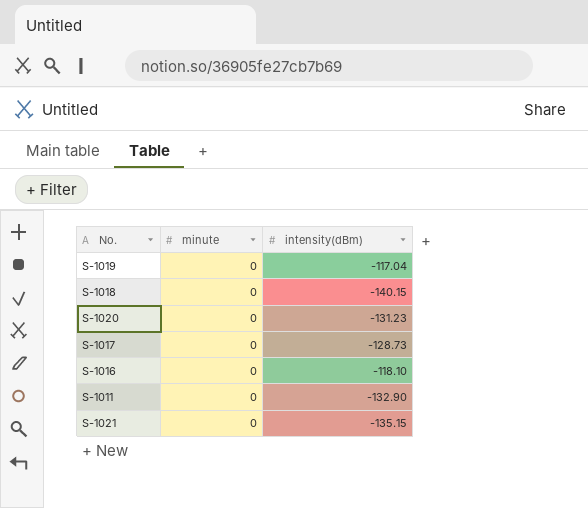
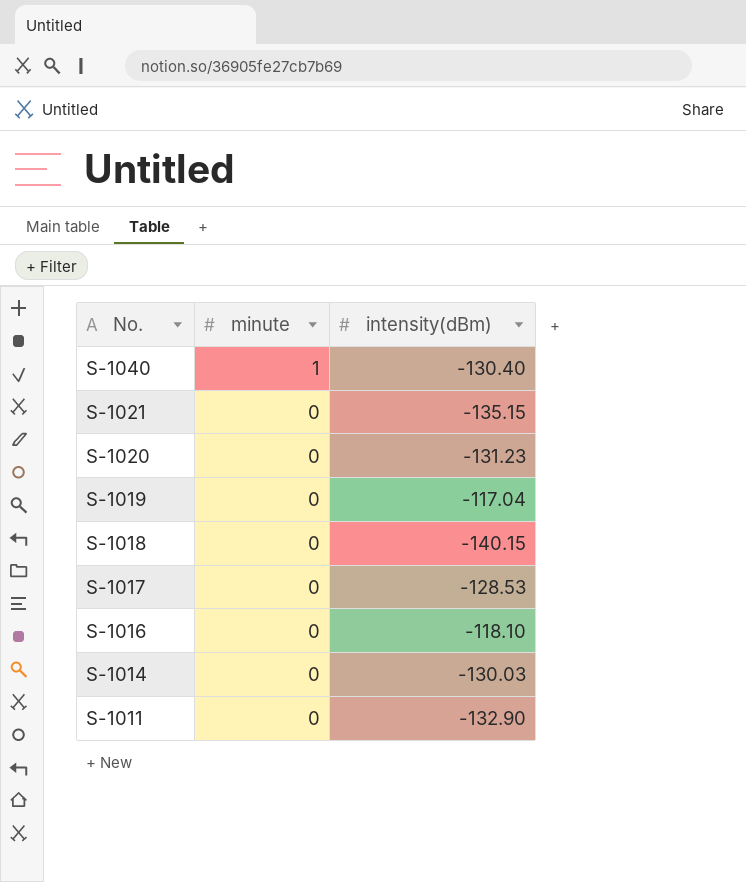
row order: none -> No. descending
row S-1040: none -> 1 | -130.40
S-1017 | intensity(dBm): -128.73 -> -128.53
row S-1014: none -> 0 | -130.03

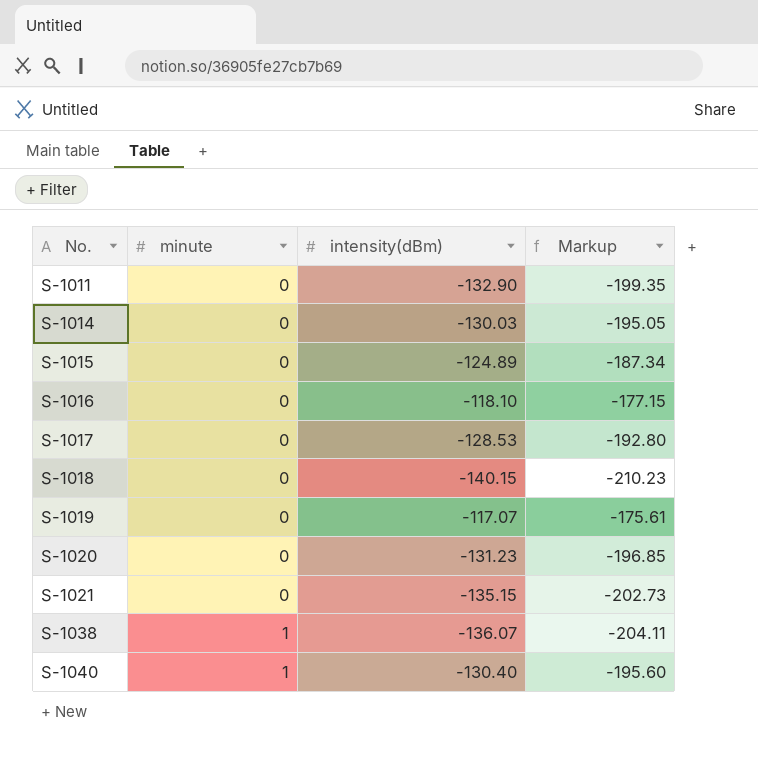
row order: No. descending -> No. ascending
column Markup | formula: none -> [intensity(dBm)] * 1.5
row S-1015: none -> 0 | -124.89 | -187.34
S-1019 | intensity(dBm): -117.04 -> -117.07
row S-1038: none -> 1 | -136.07 | -204.11

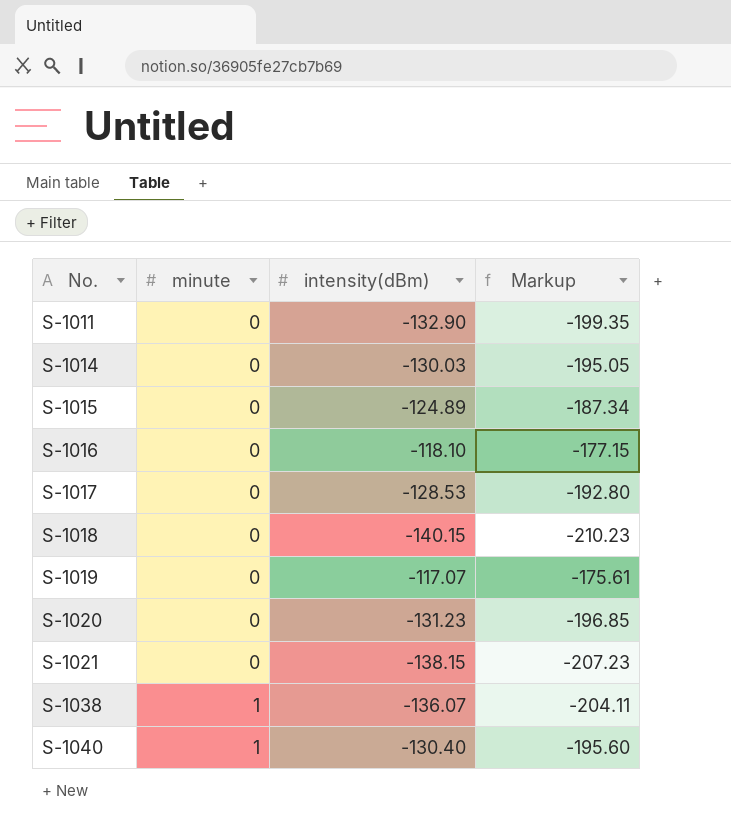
S-1021 | intensity(dBm): -135.15 -> -138.15
S-1021 | Markup: -202.73 -> -207.23

